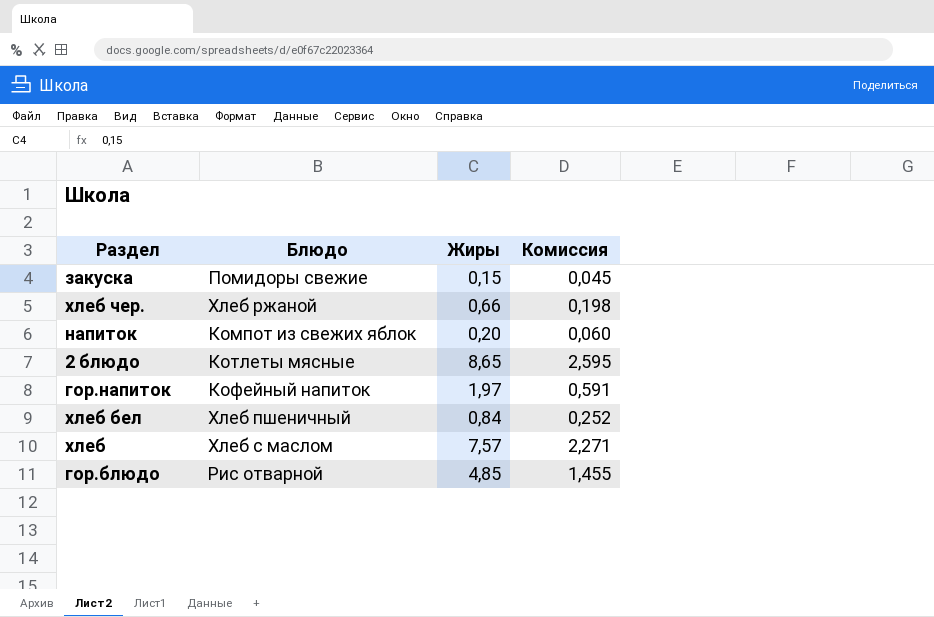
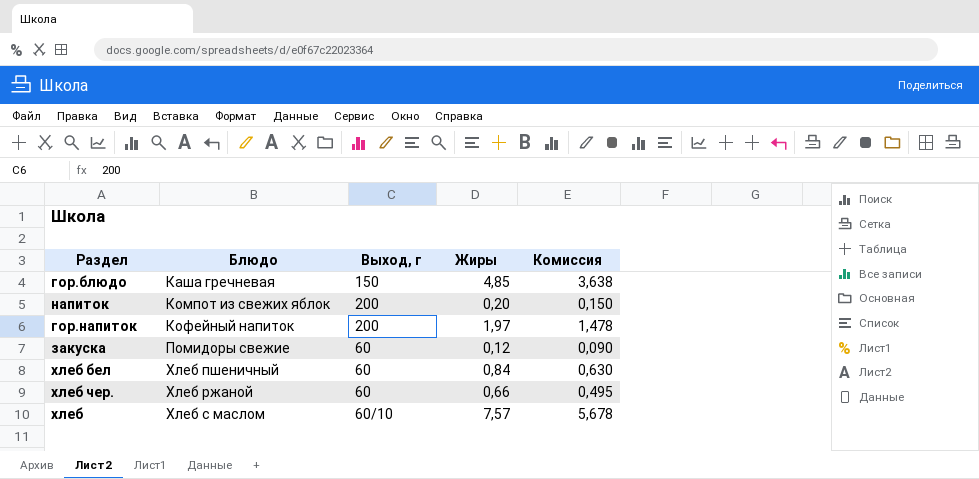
row order: none -> Блюдо ascending
column Выход, г | position: none -> 3
column Комиссия | formula: [Жиры] * 0,3 -> [Жиры] * 0,75
row 2 блюдо: Котлеты мясные | 8,65 | 2,595 -> none
гор.блюдо | Блюдо: Рис отварной -> Каша гречневая
закуска | Жиры: 0,15 -> 0,12

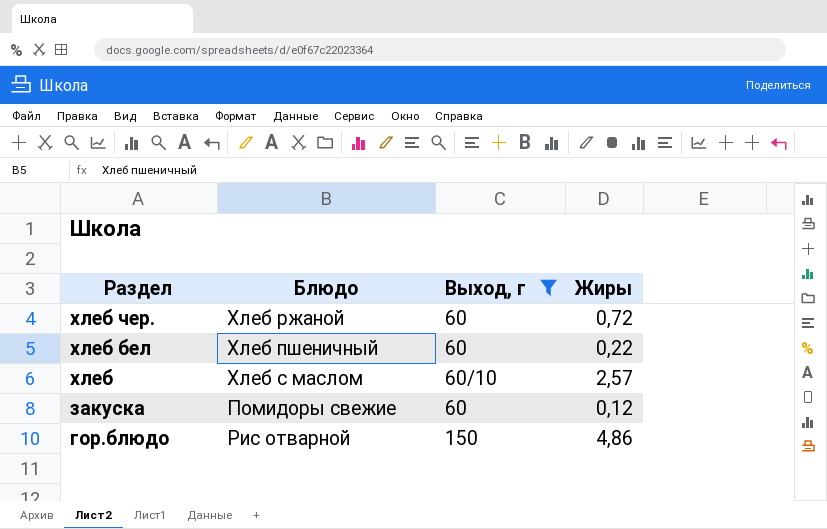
filter: none -> Выход, г != 200
row order: Блюдо ascending -> Раздел descending
column Комиссия | formula: [Жиры] * 0,75 -> none
хлеб чер. | Жиры: 0,66 -> 0,72
хлеб бел | Жиры: 0,84 -> 0,22
хлеб | Жиры: 7,57 -> 2,57
гор.блюдо | Блюдо: Каша гречневая -> Рис отварной
гор.блюдо | Жиры: 4,85 -> 4,86

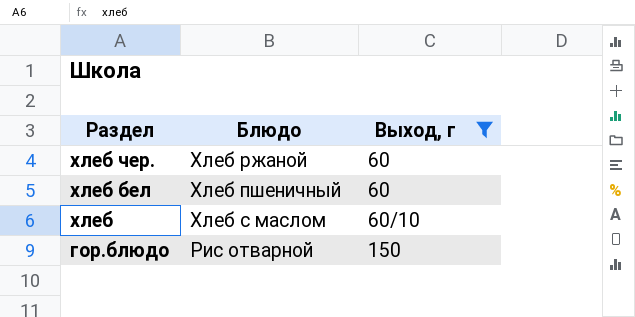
column Жиры | position: 4 -> none
row закуска: Помидоры свежие | 60 | 0,12 -> none

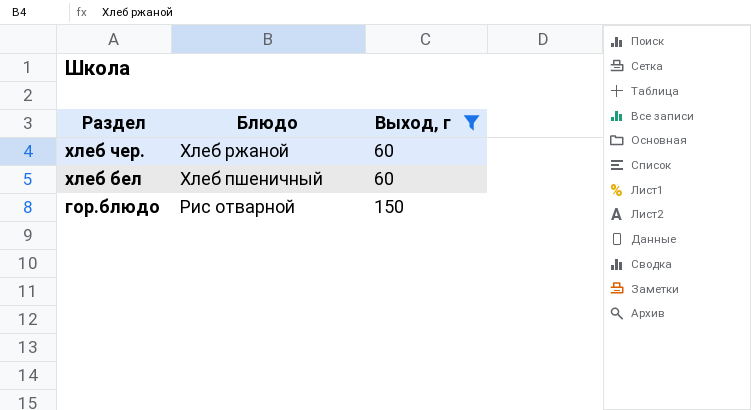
row хлеб: Хлеб с маслом | 60/10 -> none

